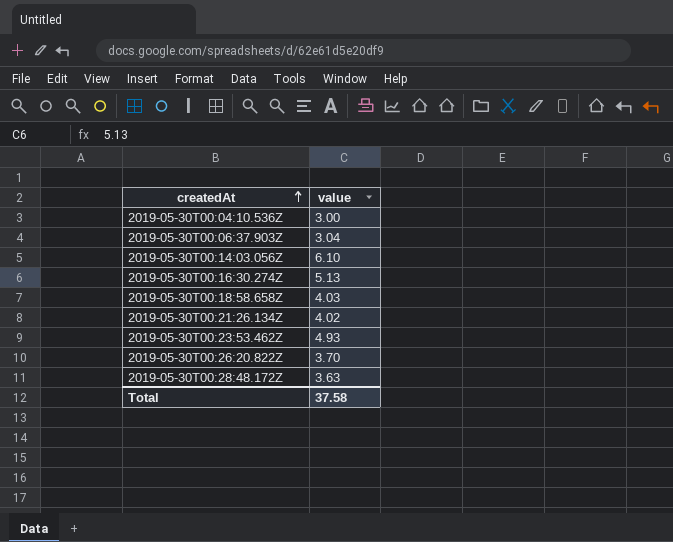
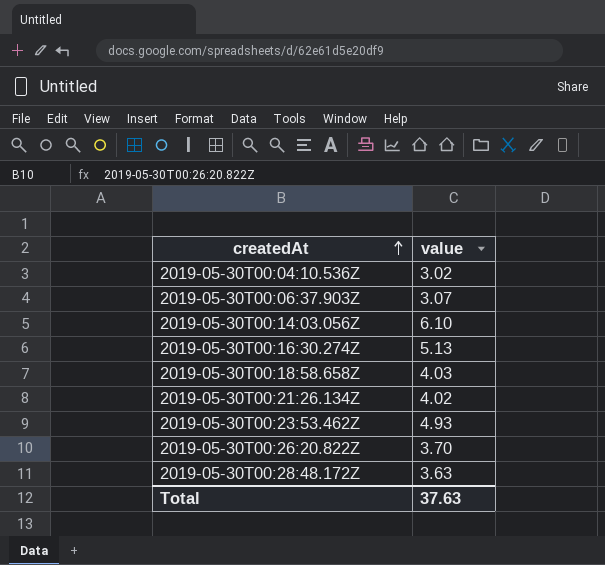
2019-05-30T00:04:10.536Z | value: 3.00 -> 3.02
2019-05-30T00:06:37.903Z | value: 3.04 -> 3.07
Total | value: 37.58 -> 37.63

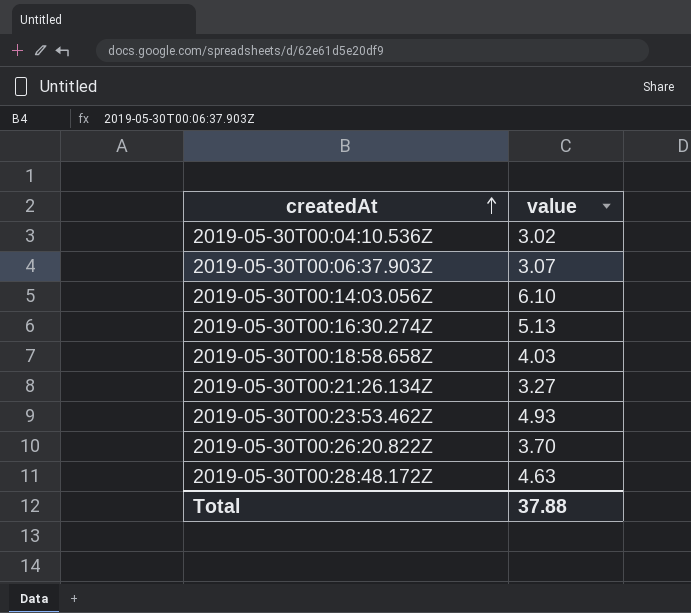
2019-05-30T00:21:26.134Z | value: 4.02 -> 3.27
2019-05-30T00:28:48.172Z | value: 3.63 -> 4.63
Total | value: 37.63 -> 37.88

